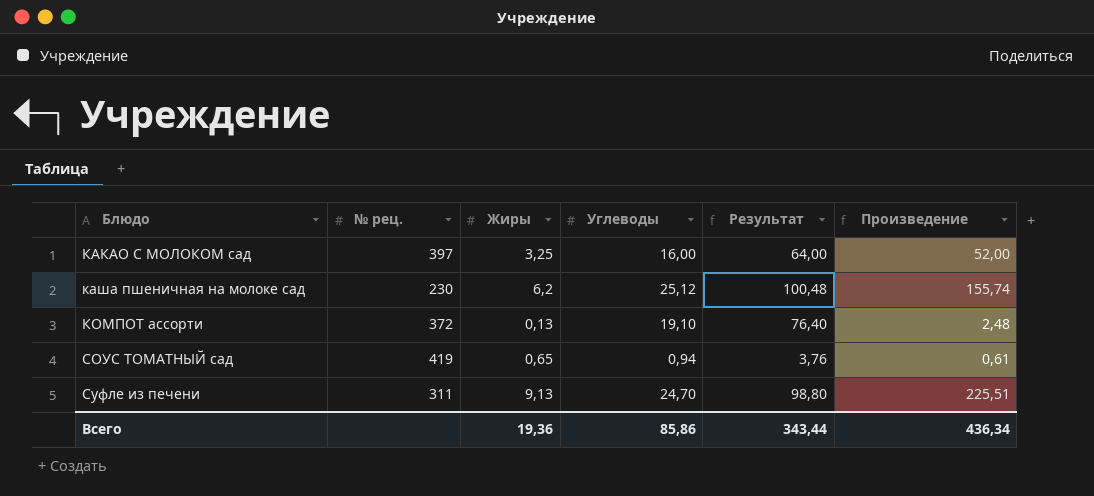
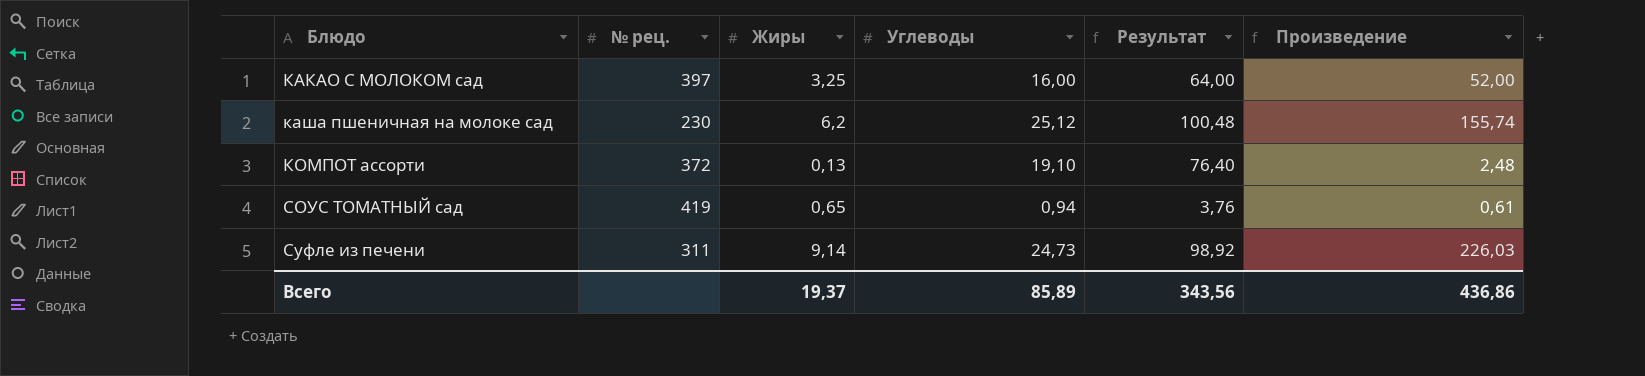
Суфле из печени | Жиры: 9,13 -> 9,14
Суфле из печени | Углеводы: 24,70 -> 24,73
Суфле из печени | Результат: 98,80 -> 98,92
Суфле из печени | Произведение: 225,51 -> 226,03
Всего | Жиры: 19,36 -> 19,37
Всего | Углеводы: 85,86 -> 85,89
Всего | Результат: 343,44 -> 343,56
Всего | Произведение: 436,34 -> 436,86

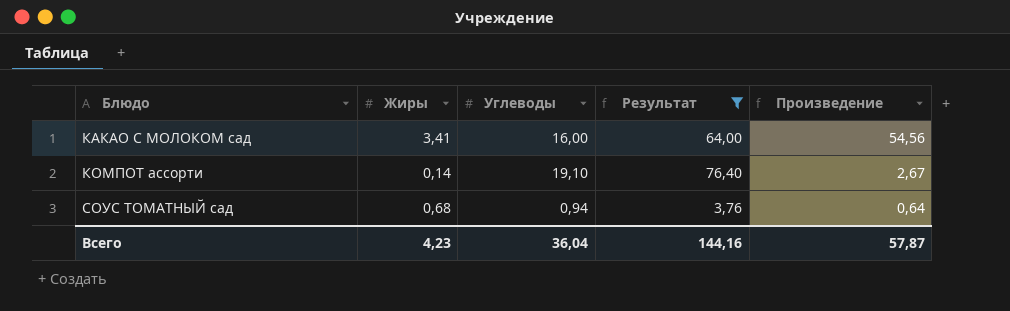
filter: none -> Результат <= 76,40
column № рец. | position: 2 -> none
КАКАО С МОЛОКОМ сад | Жиры: 3,25 -> 3,41
КАКАО С МОЛОКОМ сад | Произведение: 52,00 -> 54,56
КОМПОТ ассорти | Жиры: 0,13 -> 0,14
КОМПОТ ассорти | Произведение: 2,48 -> 2,67
СОУС ТОМАТНЫЙ сад | Жиры: 0,65 -> 0,68
СОУС ТОМАТНЫЙ сад | Произведение: 0,61 -> 0,64
Всего | Жиры: 19,37 -> 4,23
Всего | Углеводы: 85,89 -> 36,04
Всего | Результат: 343,56 -> 144,16
Всего | Произведение: 436,86 -> 57,87

